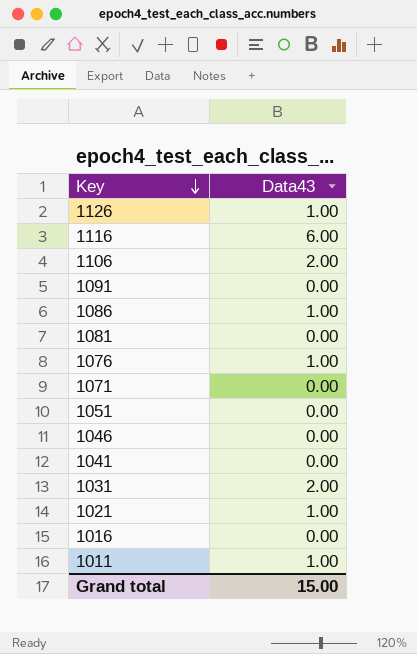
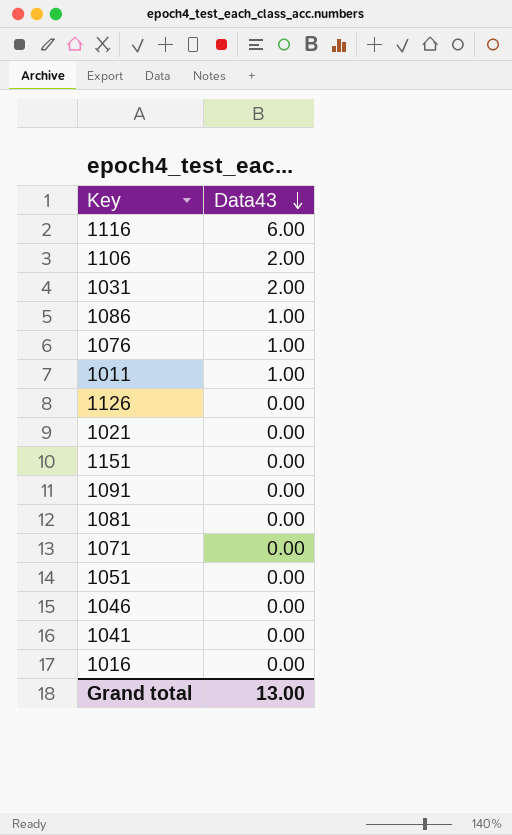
row order: Key descending -> Data43 descending
1126 | Data43: 1.00 -> 0.00
1021 | Data43: 1.00 -> 0.00
row 1151: none -> 0.00
Grand total | Data43: 15.00 -> 13.00

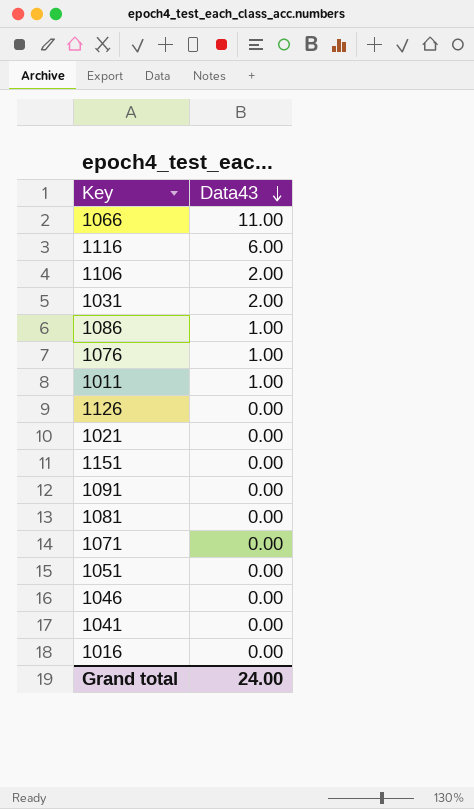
row 1066: none -> 11.00
Grand total | Data43: 13.00 -> 24.00

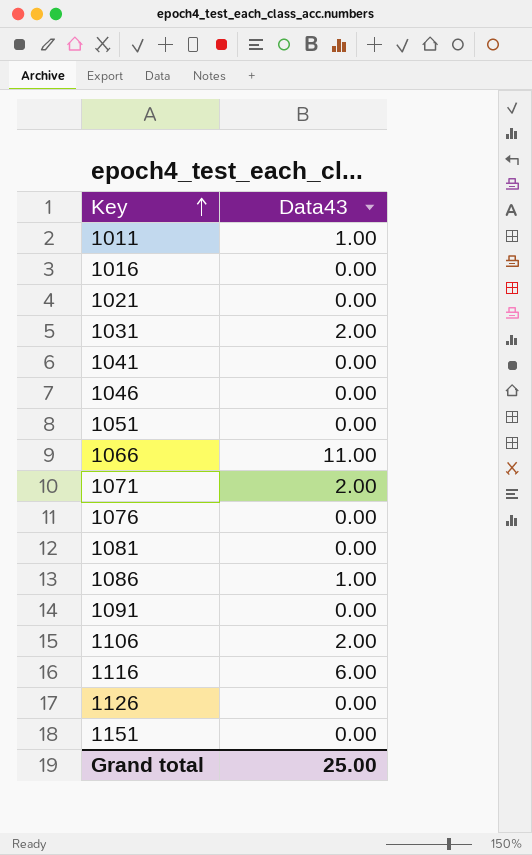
row order: Data43 descending -> Key ascending
1071 | Data43: 0.00 -> 2.00
1076 | Data43: 1.00 -> 0.00
Grand total | Data43: 24.00 -> 25.00

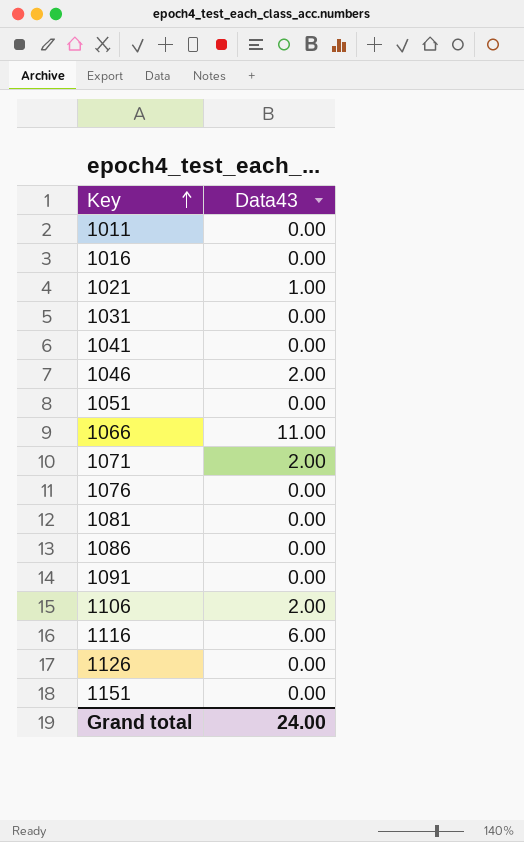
1011 | Data43: 1.00 -> 0.00
1021 | Data43: 0.00 -> 1.00
1031 | Data43: 2.00 -> 0.00
1046 | Data43: 0.00 -> 2.00
1086 | Data43: 1.00 -> 0.00
Grand total | Data43: 25.00 -> 24.00

